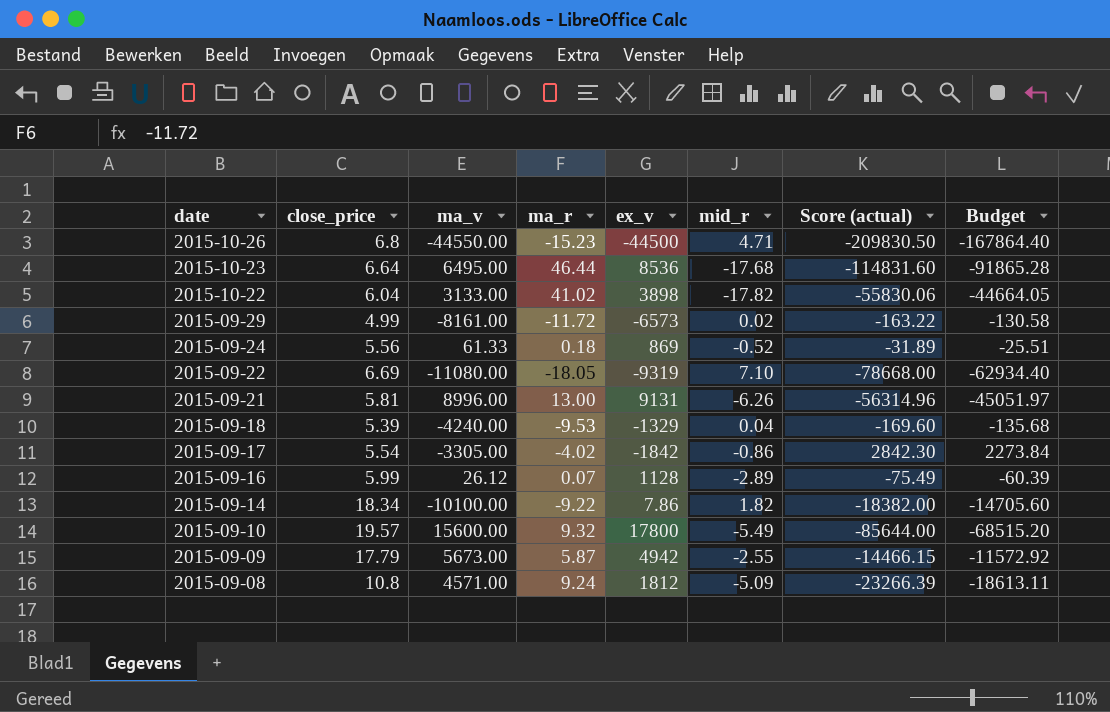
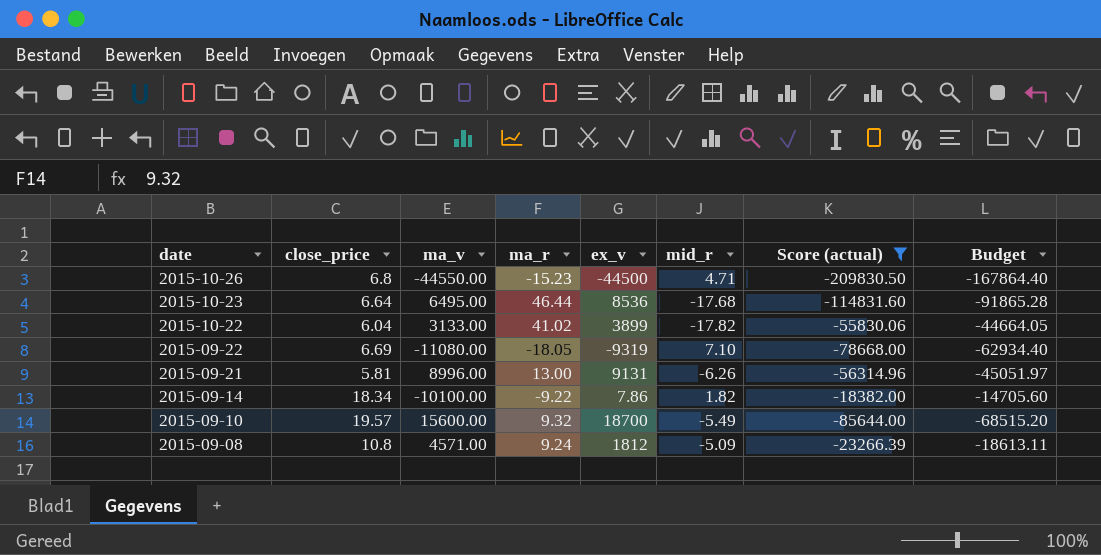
filter: none -> Score (actual) <= -18382.00
2015-10-22 | ex_v: 3898 -> 3899
2015-09-10 | ex_v: 17800 -> 18700

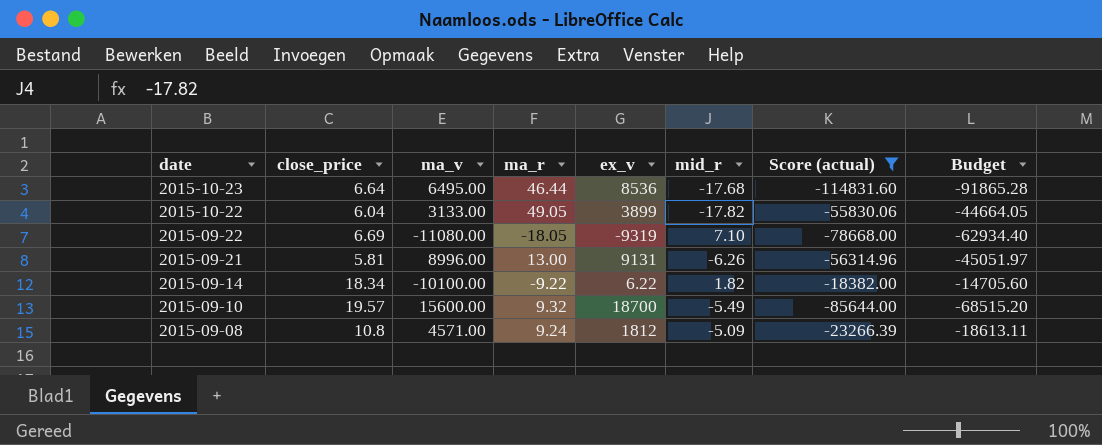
row 2015-10-26: 6.8 | -44550.00 | -15.23 | -44500 | 4.71 | -209830.50 | -167864.40 -> none
2015-10-22 | ma_r: 41.02 -> 49.05
2015-09-14 | ex_v: 7.86 -> 6.22

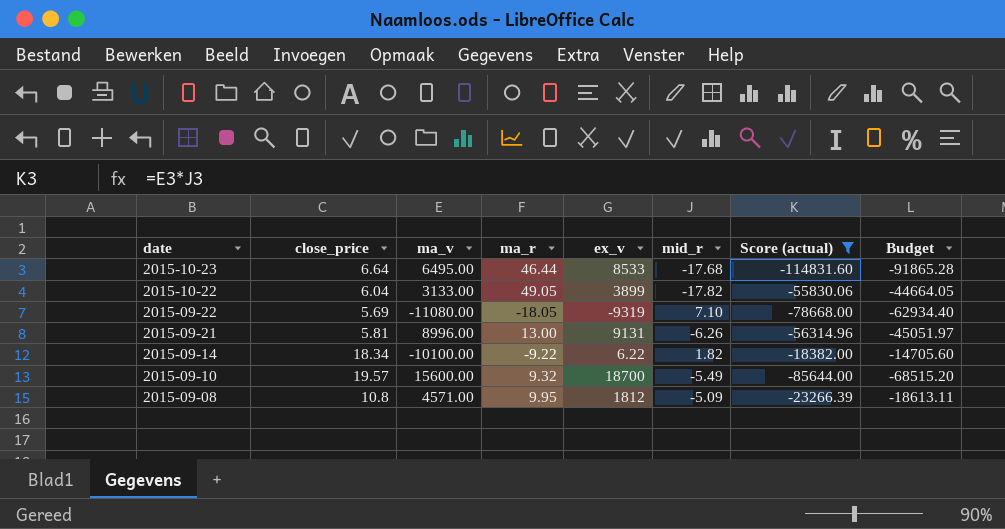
2015-10-23 | ex_v: 8536 -> 8533
2015-09-22 | close_price: 6.69 -> 5.69
2015-09-08 | ma_r: 9.24 -> 9.95

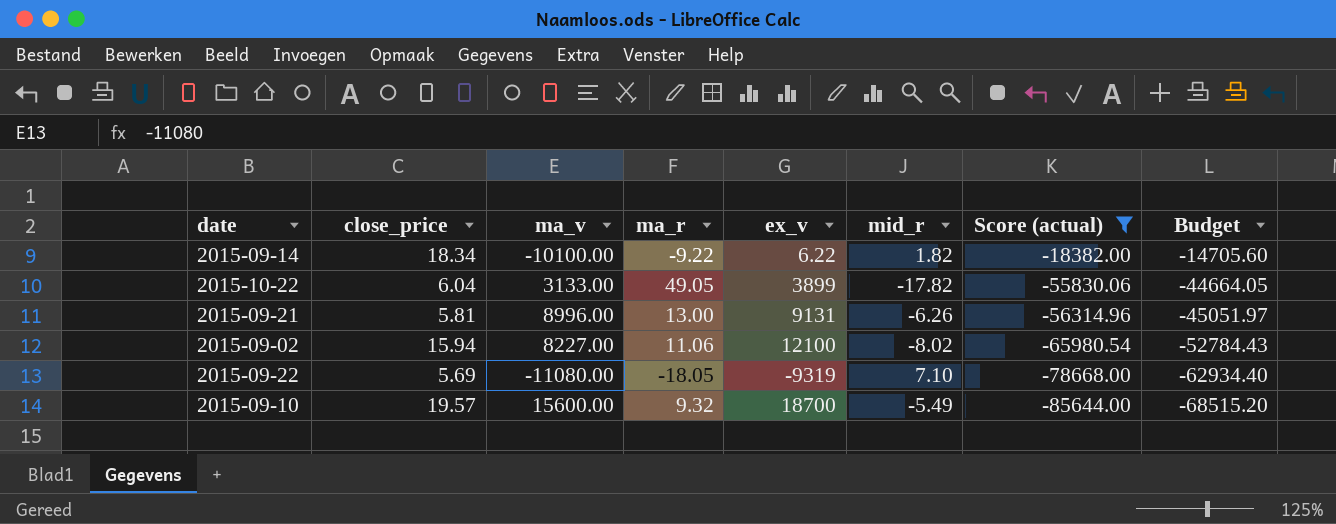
row order: date descending -> Score (actual) descending
row 2015-10-23: 6.64 | 6495.00 | 46.44 | 8533 | -17.68 | -114831.60 | -91865.28 -> none
row 2015-09-08: 10.8 | 4571.00 | 9.95 | 1812 | -5.09 | -23266.39 | -18613.11 -> none
row 2015-09-02: none -> 15.94 | 8227.00 | 11.06 | 12100 | -8.02 | -65980.54 | -52784.43

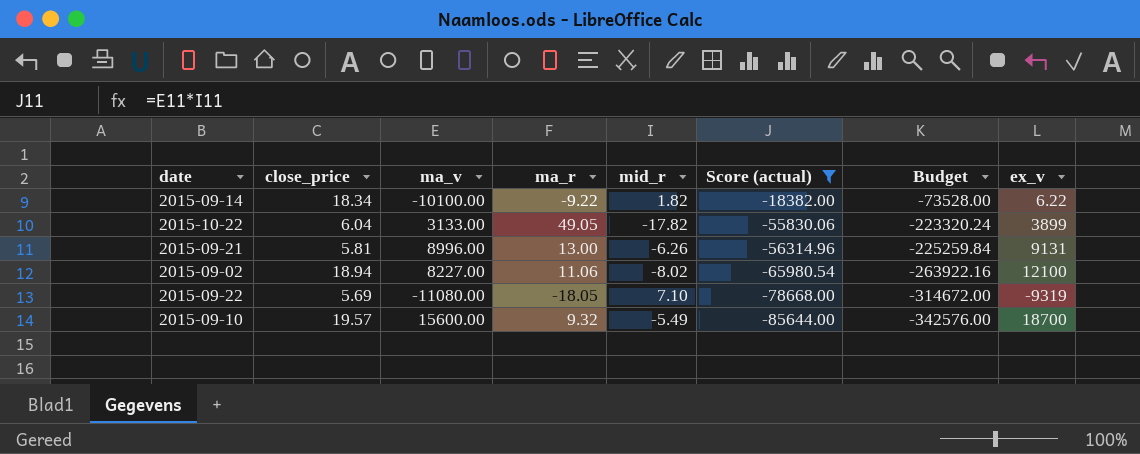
column Budget | formula: [Score (actual)] * 0.8 -> [Score (actual)] * 4
column ex_v | position: 5 -> 8
2015-09-02 | close_price: 15.94 -> 18.94

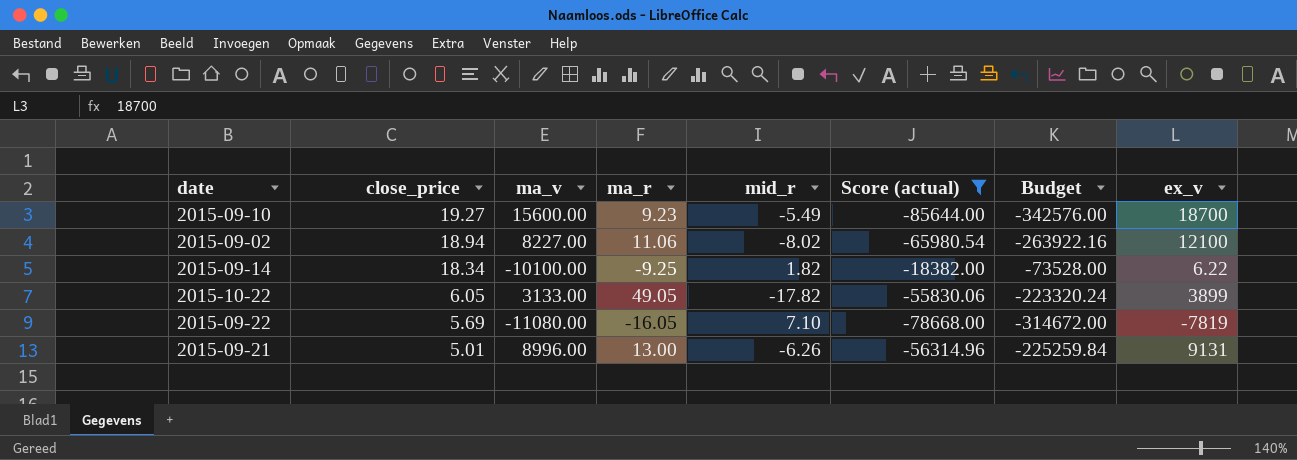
row order: Score (actual) descending -> close_price descending
2015-09-10 | close_price: 19.57 -> 19.27
2015-09-10 | ma_r: 9.32 -> 9.23
2015-09-14 | ma_r: -9.22 -> -9.25
2015-10-22 | close_price: 6.04 -> 6.05
2015-09-22 | ma_r: -18.05 -> -16.05
2015-09-22 | ex_v: -9319 -> -7819
2015-09-21 | close_price: 5.81 -> 5.01

